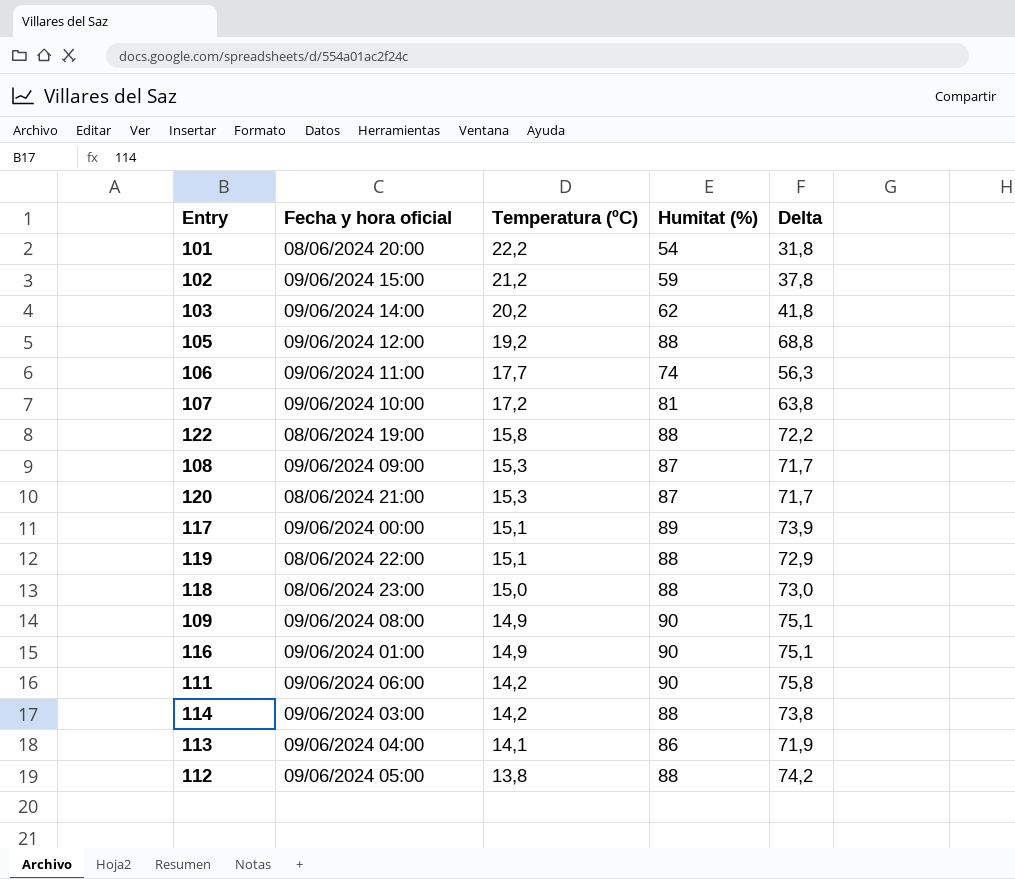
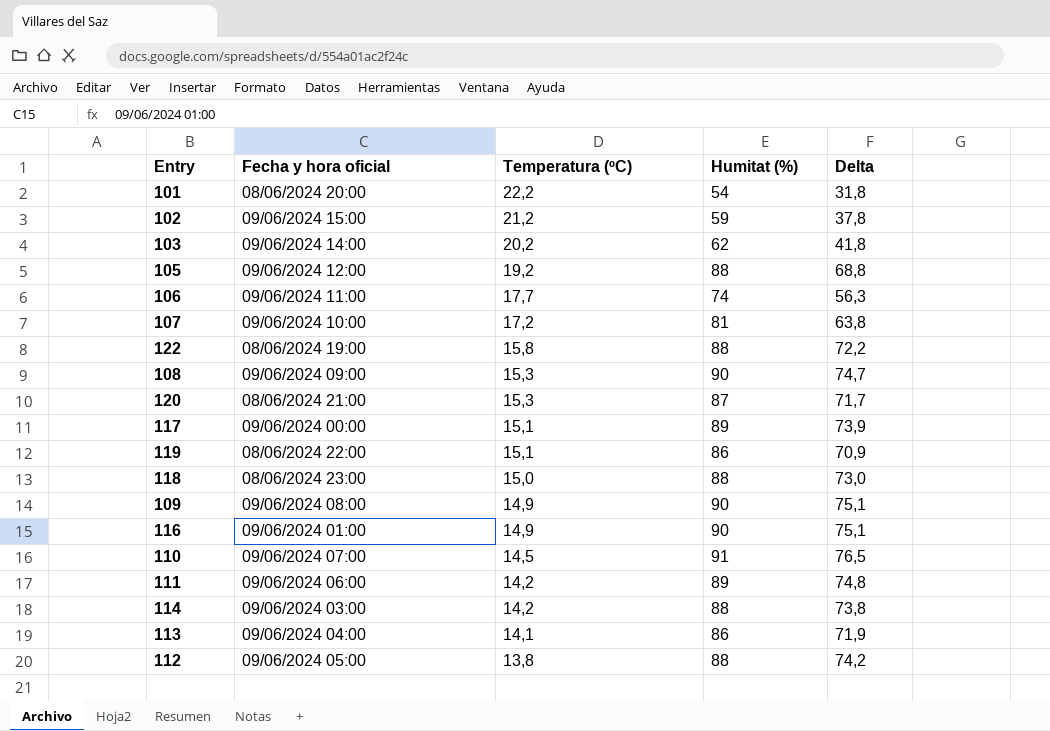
108 | Humitat (%): 87 -> 90
108 | Delta: 71,7 -> 74,7
119 | Humitat (%): 88 -> 86
119 | Delta: 72,9 -> 70,9
row 110: none -> 09/06/2024 07:00 | 14,5 | 91 | 76,5
111 | Humitat (%): 90 -> 89
111 | Delta: 75,8 -> 74,8

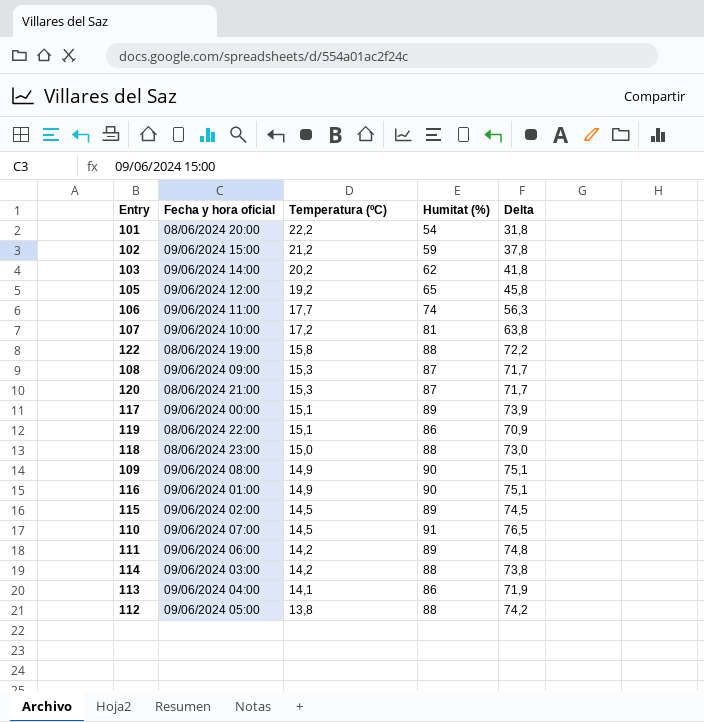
105 | Humitat (%): 88 -> 65
105 | Delta: 68,8 -> 45,8
108 | Humitat (%): 90 -> 87
108 | Delta: 74,7 -> 71,7
row 115: none -> 09/06/2024 02:00 | 14,5 | 89 | 74,5

